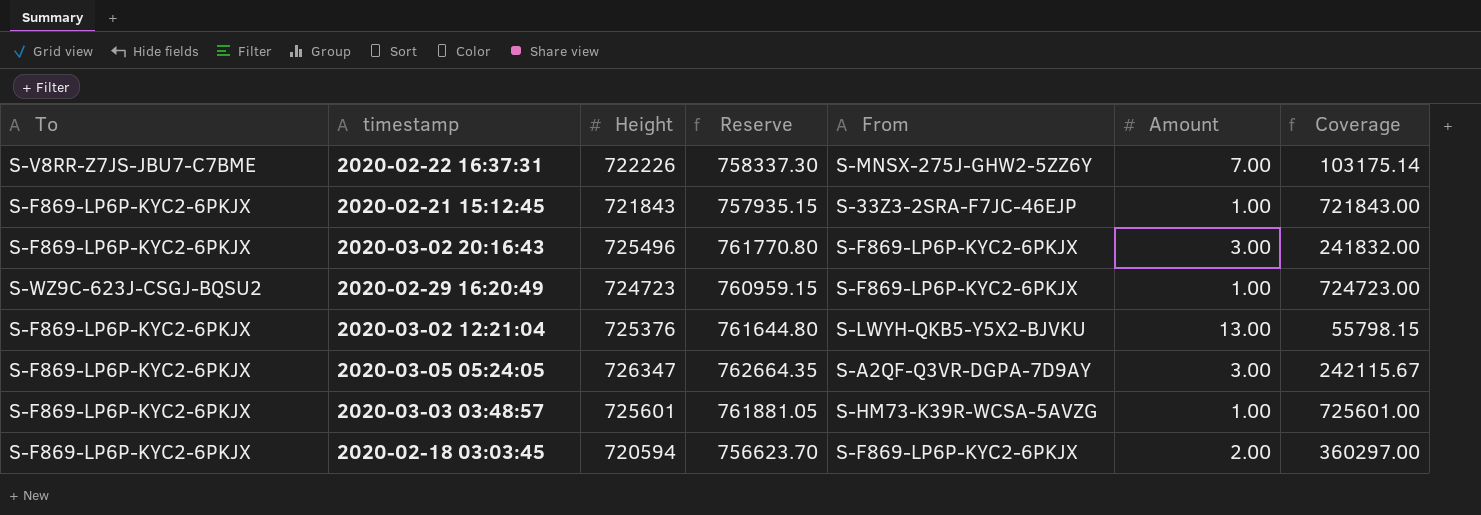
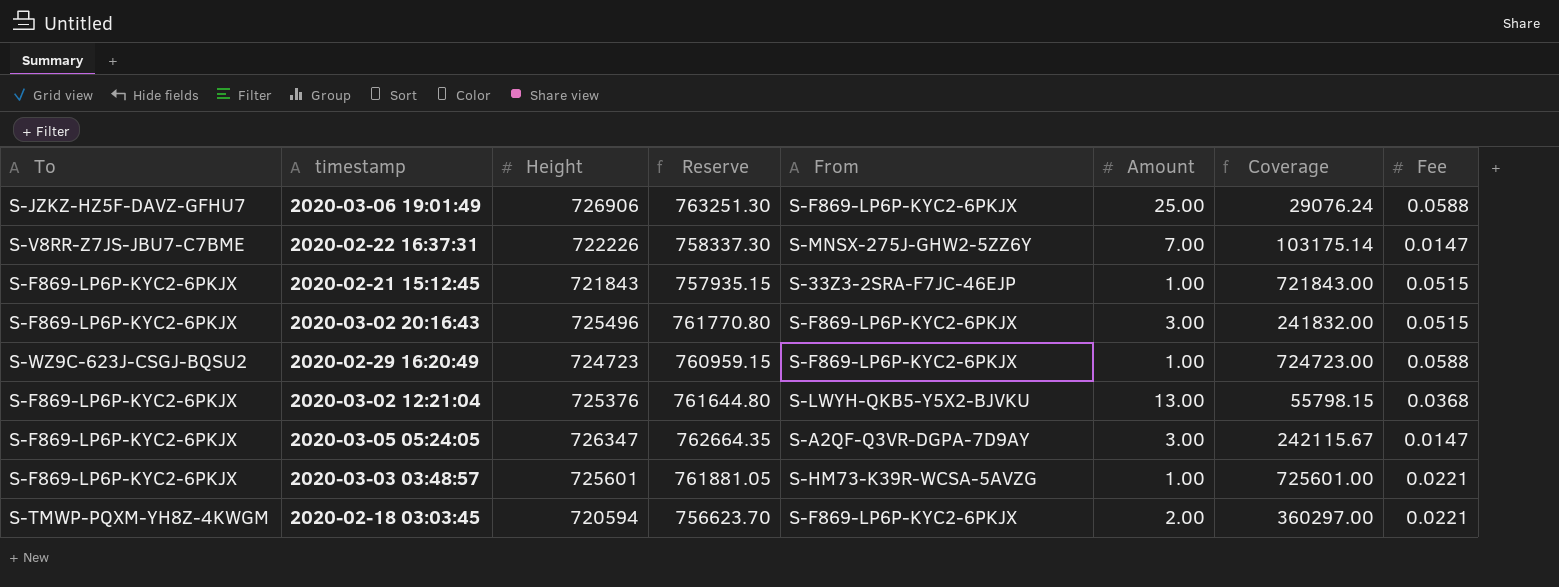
column Fee | position: none -> 8
row 2020-03-06 19:01:49: none -> S-JZKZ-HZ5F-DAVZ-GFHU7 | 726906 | 763251.30 | S-F869-LP6P-KYC2-6PKJX | 25.00 | 29076.24 | 0.0588
2020-02-18 03:03:45 | To: S-F869-LP6P-KYC2-6PKJX -> S-TMWP-PQXM-YH8Z-4KWGM

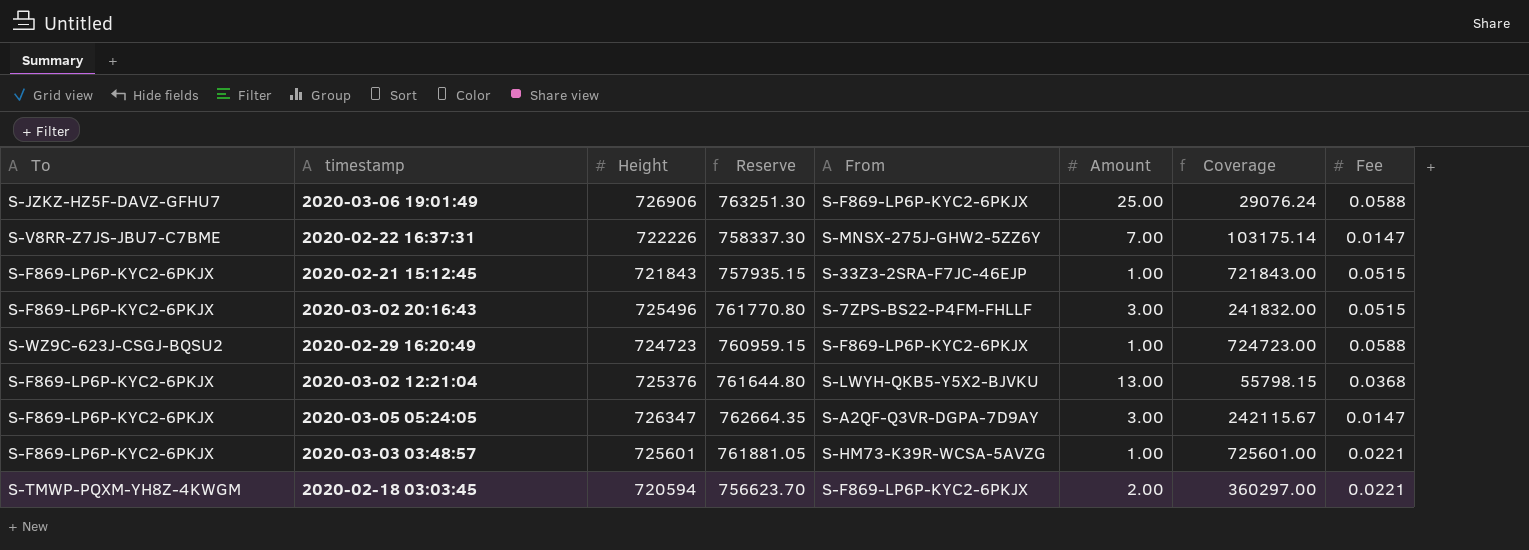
2020-03-02 20:16:43 | From: S-F869-LP6P-KYC2-6PKJX -> S-7ZPS-BS22-P4FM-FHLLF

